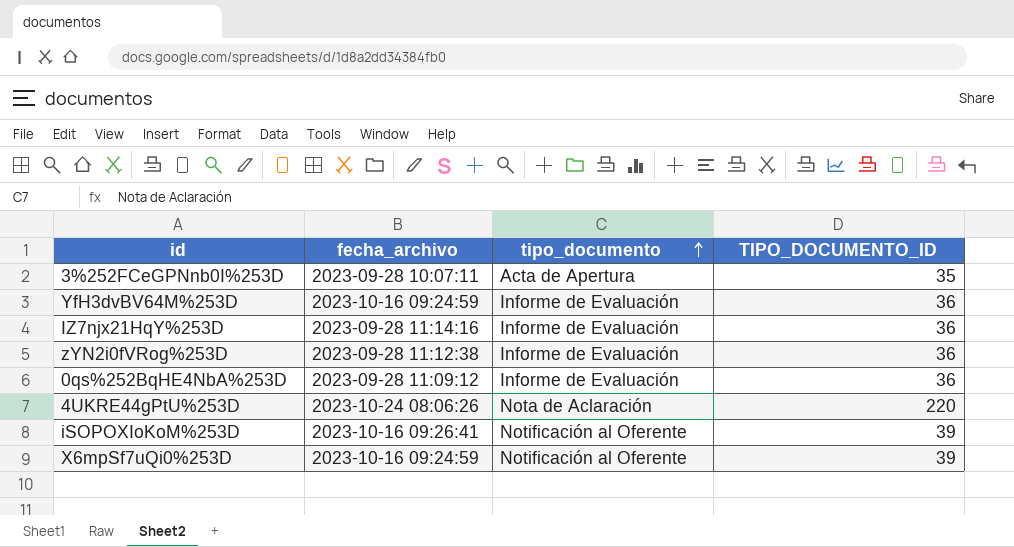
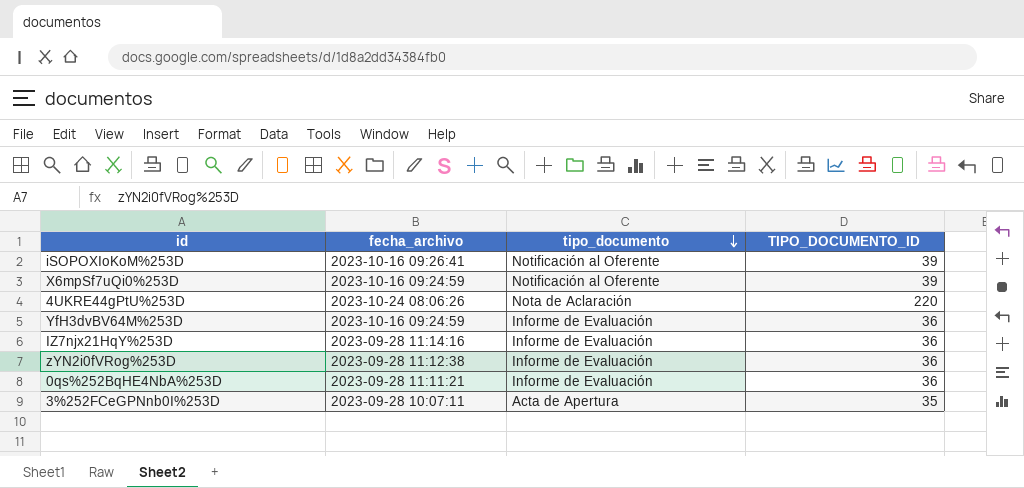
row order: tipo_documento ascending -> tipo_documento descending
0qs%252BqHE4NbA%253D | fecha_archivo: 2023-09-28 11:09:12 -> 2023-09-28 11:11:21

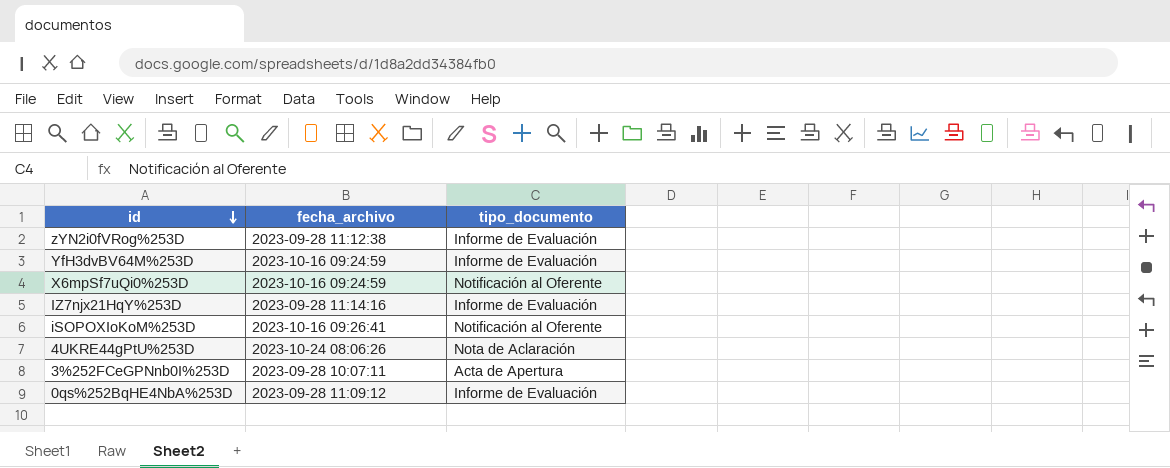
row order: tipo_documento descending -> id descending
column TIPO_DOCUMENTO_ID | position: 4 -> none
0qs%252BqHE4NbA%253D | fecha_archivo: 2023-09-28 11:11:21 -> 2023-09-28 11:09:12

